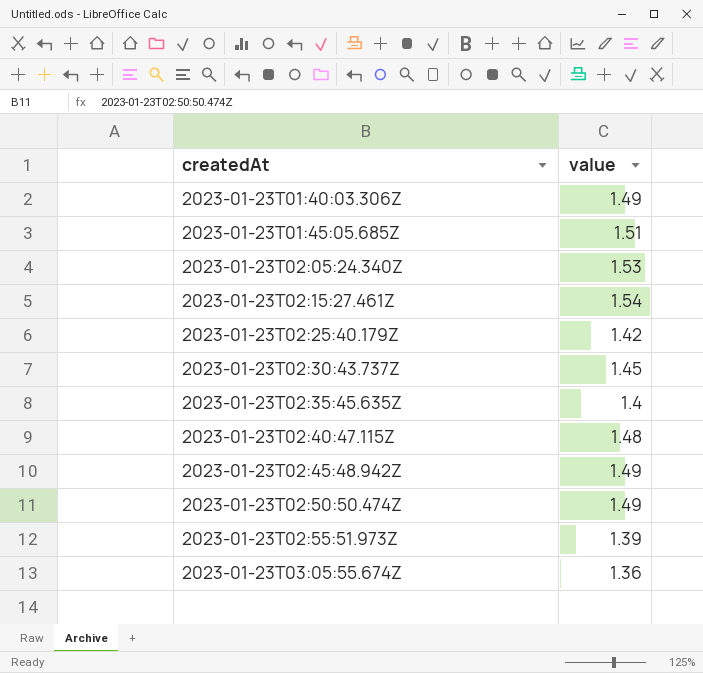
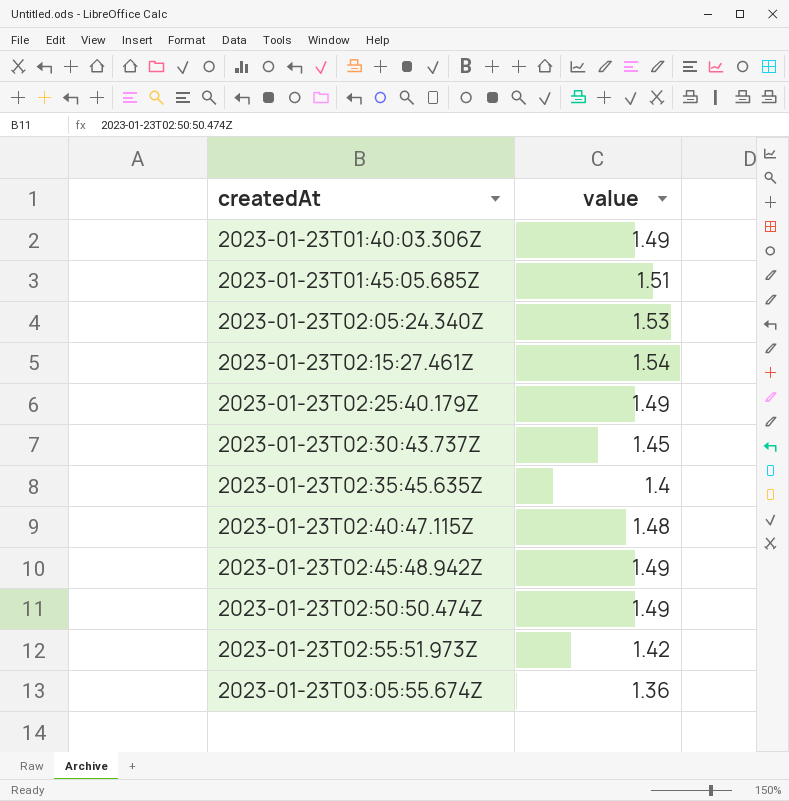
2023-01-23T02:25:40.179Z | value: 1.42 -> 1.49
2023-01-23T02:55:51.973Z | value: 1.39 -> 1.42

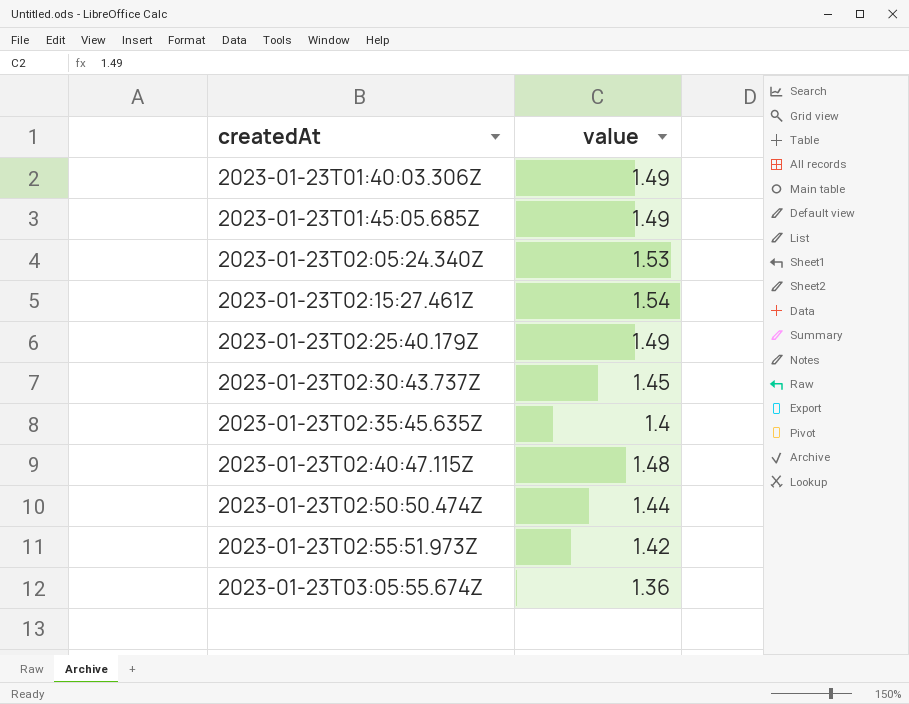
row 2023-01-23T02:45:48.942Z: 1.49 -> none
2023-01-23T01:45:05.685Z | value: 1.51 -> 1.49
2023-01-23T02:50:50.474Z | value: 1.49 -> 1.44

